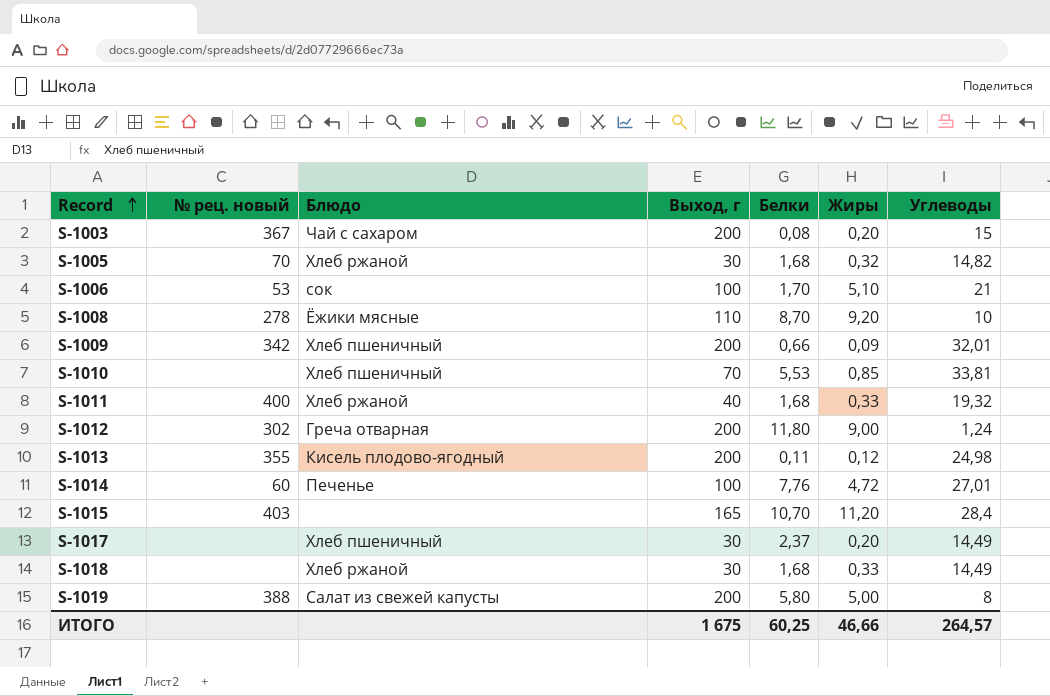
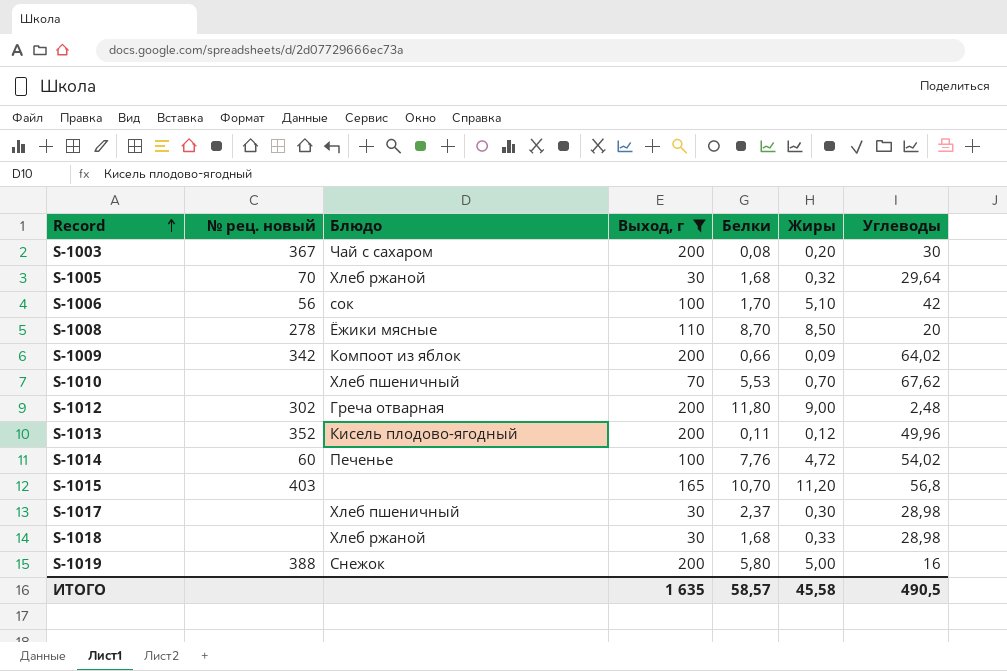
filter: none -> Выход, г != 40
S-1003 | Углеводы: 15 -> 30
S-1005 | Углеводы: 14,82 -> 29,64
S-1006 | № рец. новый: 53 -> 56
S-1006 | Углеводы: 21 -> 42
S-1008 | Жиры: 9,20 -> 8,50
S-1008 | Углеводы: 10 -> 20
S-1009 | Блюдо: Хлеб пшеничный -> Компоот из яблок
S-1009 | Углеводы: 32,01 -> 64,02
S-1010 | Жиры: 0,85 -> 0,70
S-1010 | Углеводы: 33,81 -> 67,62
S-1012 | Углеводы: 1,24 -> 2,48
S-1013 | № рец. новый: 355 -> 352
S-1013 | Углеводы: 24,98 -> 49,96
S-1014 | Углеводы: 27,01 -> 54,02
S-1015 | Углеводы: 28,4 -> 56,8
S-1017 | Жиры: 0,20 -> 0,30
S-1017 | Углеводы: 14,49 -> 28,98
S-1018 | Углеводы: 14,49 -> 28,98
S-1019 | Блюдо: Салат из свежей капусты -> Снежок
S-1019 | Углеводы: 8 -> 16
ИТОГО | Выход, г: 1 675 -> 1 635
ИТОГО | Белки: 60,25 -> 58,57
ИТОГО | Жиры: 46,66 -> 45,58
ИТОГО | Углеводы: 264,57 -> 490,5

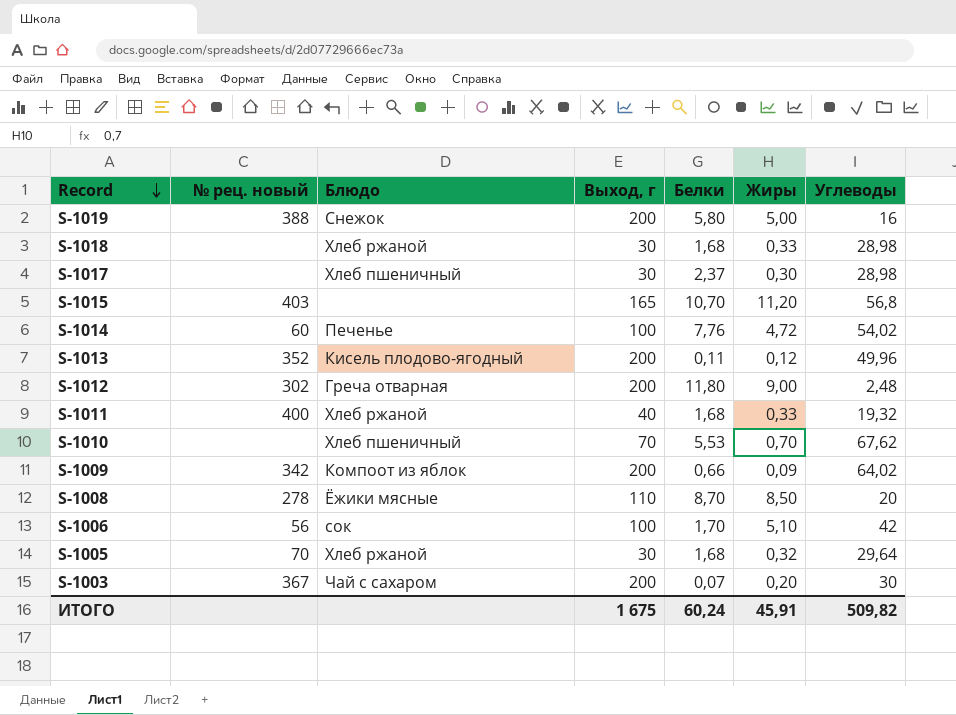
filter: Выход, г != 40 -> none
row order: Record ascending -> Record descending
S-1003 | Белки: 0,08 -> 0,07
ИТОГО | Выход, г: 1 635 -> 1 675
ИТОГО | Белки: 58,57 -> 60,24
ИТОГО | Жиры: 45,58 -> 45,91
ИТОГО | Углеводы: 490,5 -> 509,82

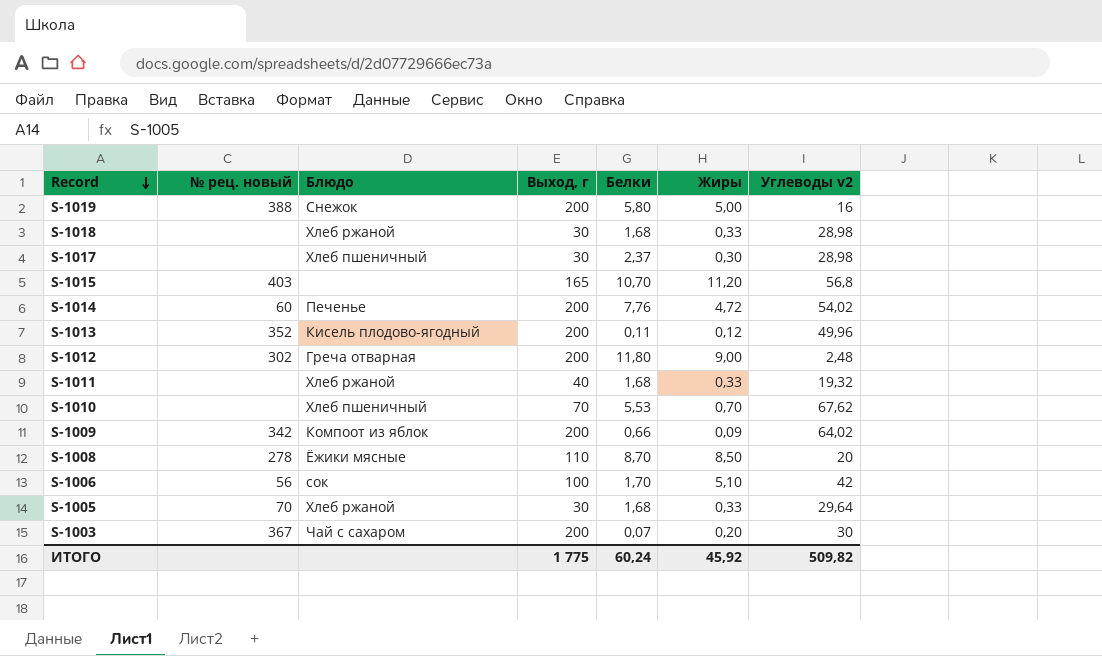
column name: Углеводы -> Углеводы v2
S-1014 | Выход, г: 100 -> 200
S-1011 | № рец. новый: 400 -> none
S-1005 | Жиры: 0,32 -> 0,33
ИТОГО | Выход, г: 1 675 -> 1 775
ИТОГО | Жиры: 45,91 -> 45,92

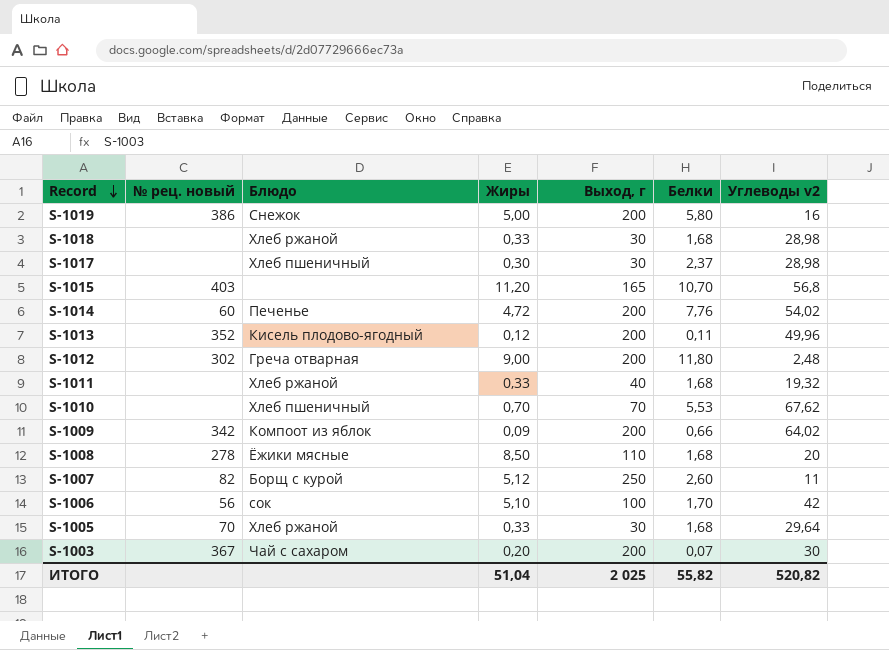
column Жиры | position: 6 -> 4
S-1019 | № рец. новый: 388 -> 386
S-1008 | Белки: 8,70 -> 1,68
row S-1007: none -> 82 | Борщ с курой | 5,12 | 250 | 2,60 | 11
ИТОГО | Жиры: 45,92 -> 51,04
ИТОГО | Выход, г: 1 775 -> 2 025
ИТОГО | Белки: 60,24 -> 55,82
ИТОГО | Углеводы v2: 509,82 -> 520,82

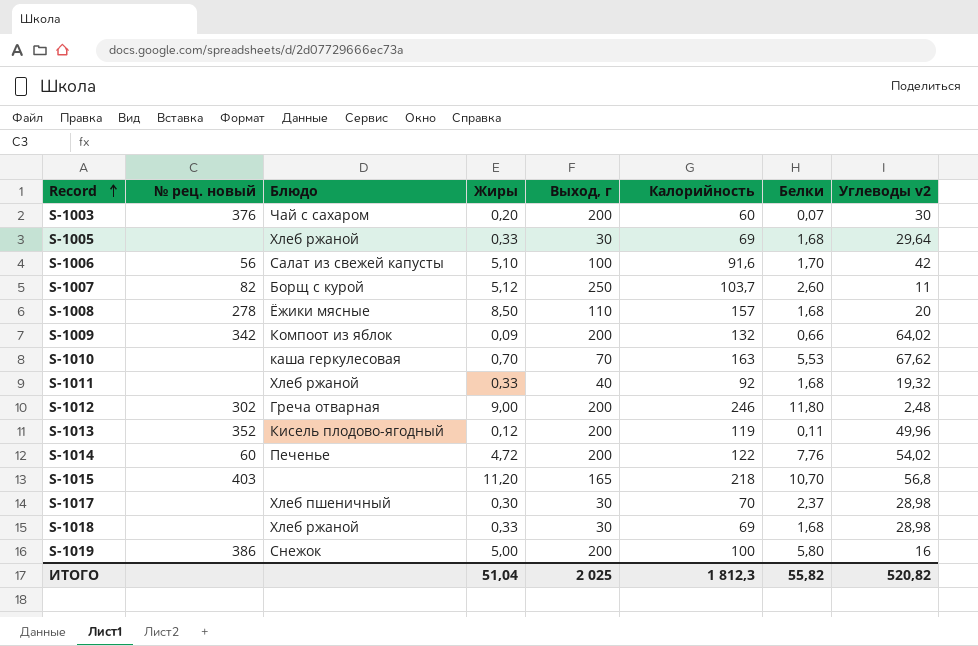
row order: Record descending -> Record ascending
column Калорийность | position: none -> 6
S-1003 | № рец. новый: 367 -> 376
S-1005 | № рец. новый: 70 -> none
S-1006 | Блюдо: сок -> Салат из свежей капусты
S-1010 | Блюдо: Хлеб пшеничный -> каша геркулесовая

